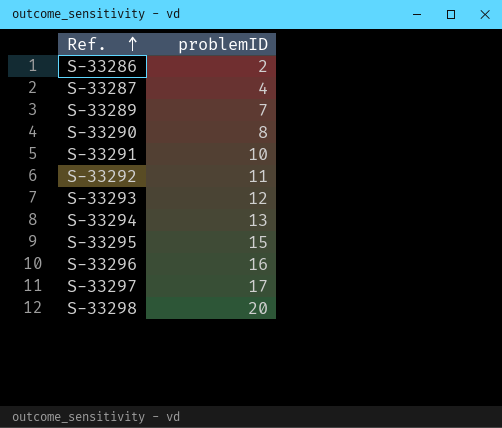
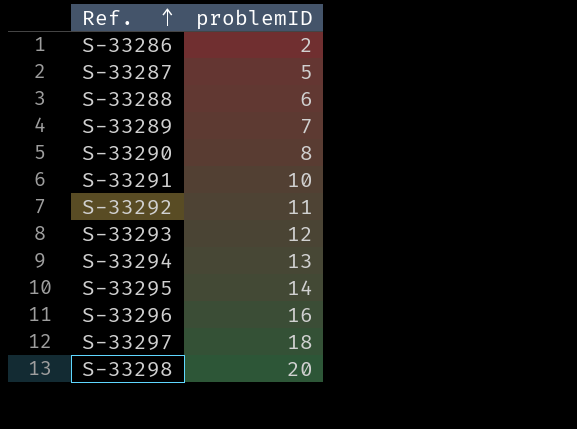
S-33287 | problemID: 4 -> 5
row S-33288: none -> 6
S-33295 | problemID: 15 -> 14
S-33297 | problemID: 17 -> 18

